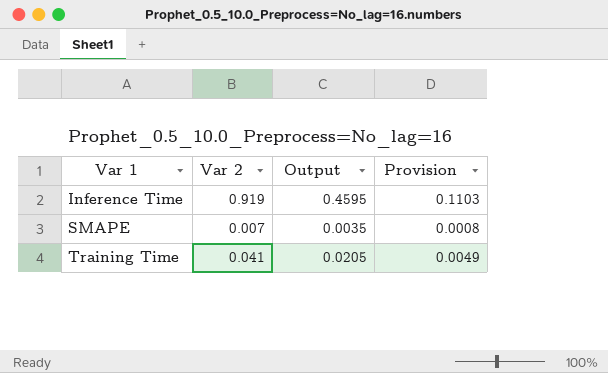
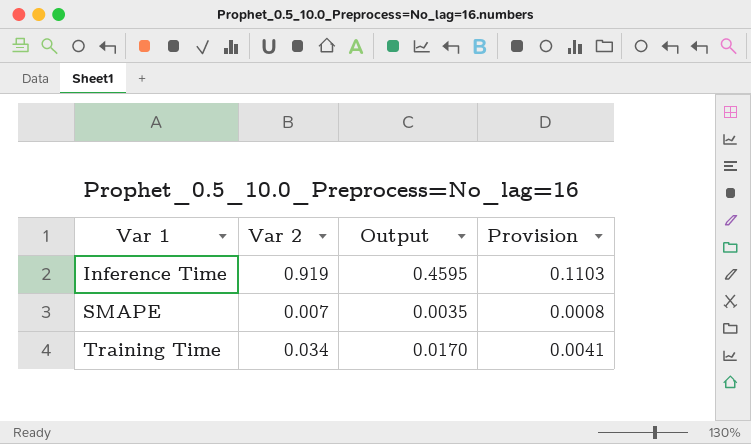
Training Time | Var 2: 0.041 -> 0.034
Training Time | Output: 0.0205 -> 0.0170
Training Time | Provision: 0.0049 -> 0.0041

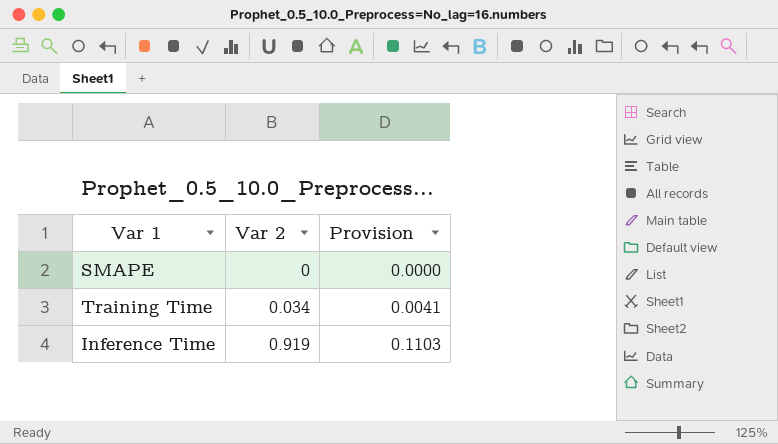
row order: Var 1 ascending -> Var 2 ascending
column Output | formula: [Var 2] * 0.5 -> none
SMAPE | Var 2: 0.007 -> 0
SMAPE | Provision: 0.0008 -> 0.0000

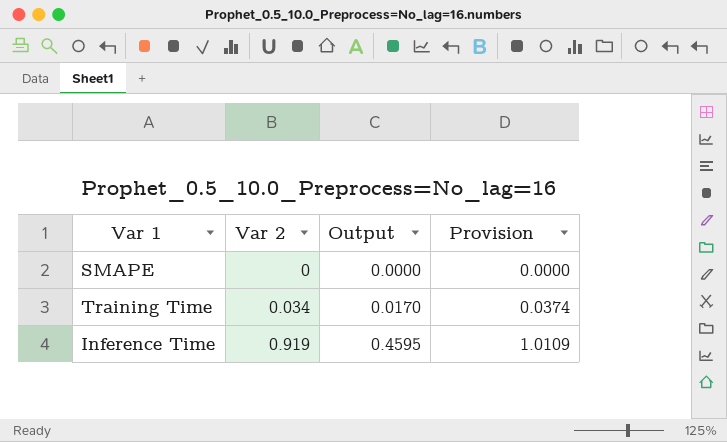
column Output | formula: none -> [Var 2] * 0.5
column Provision | formula: [Var 2] * 0.12 -> [Var 2] * 1.1

